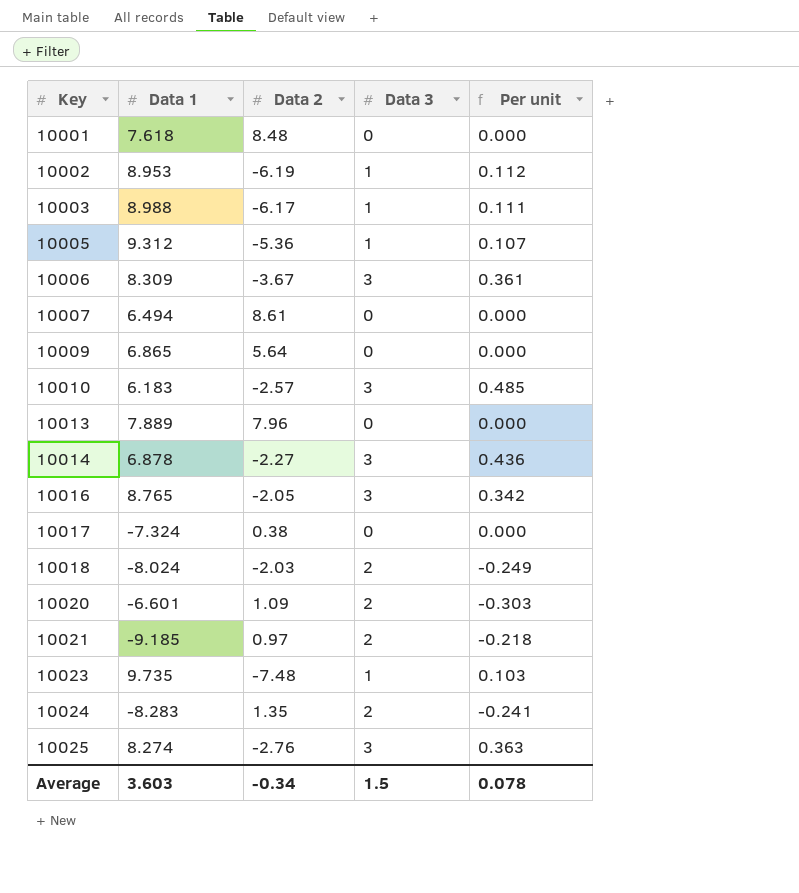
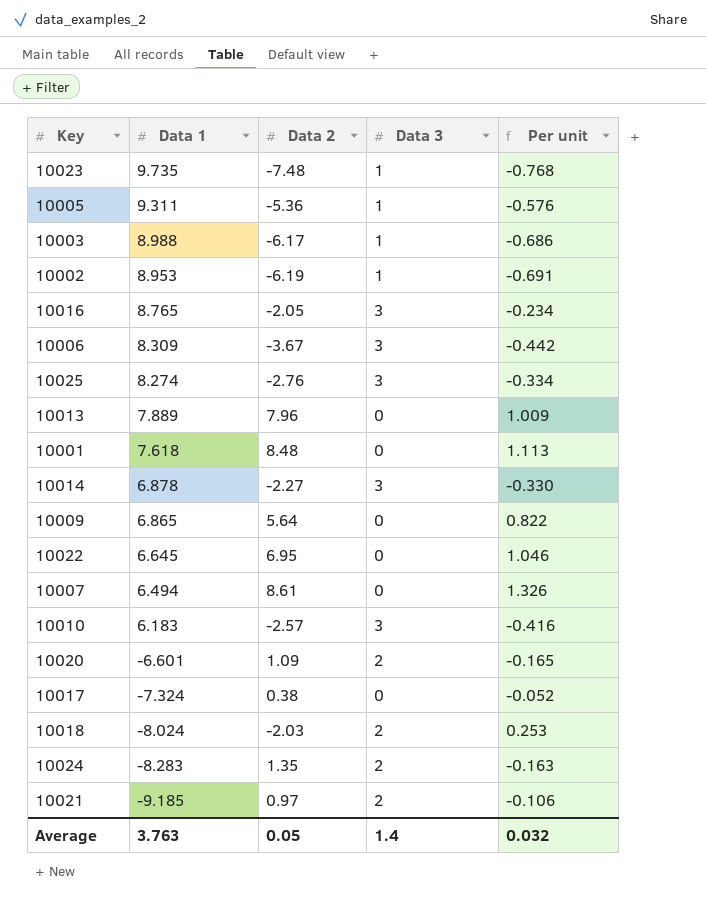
row order: Key ascending -> Data 1 descending
column Per unit | formula: [Data 3] / [Data 1] -> [Data 2] / [Data 1]
10005 | Data 1: 9.312 -> 9.311
row 10022: none -> 6.645 | 6.95 | 0 | 1.046
Average | Data 1: 3.603 -> 3.763
Average | Data 2: -0.34 -> 0.05
Average | Data 3: 1.5 -> 1.4
Average | Per unit: 0.078 -> 0.032

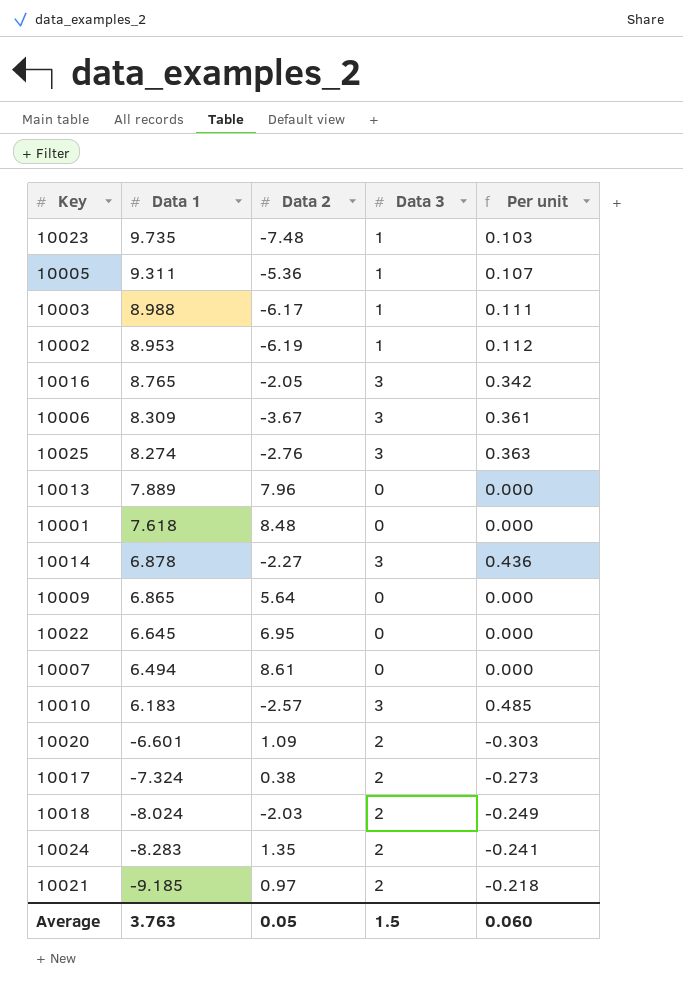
column Per unit | formula: [Data 2] / [Data 1] -> [Data 3] / [Data 1]
10017 | Data 3: 0 -> 2
Average | Data 3: 1.4 -> 1.5
Average | Per unit: 0.032 -> 0.060

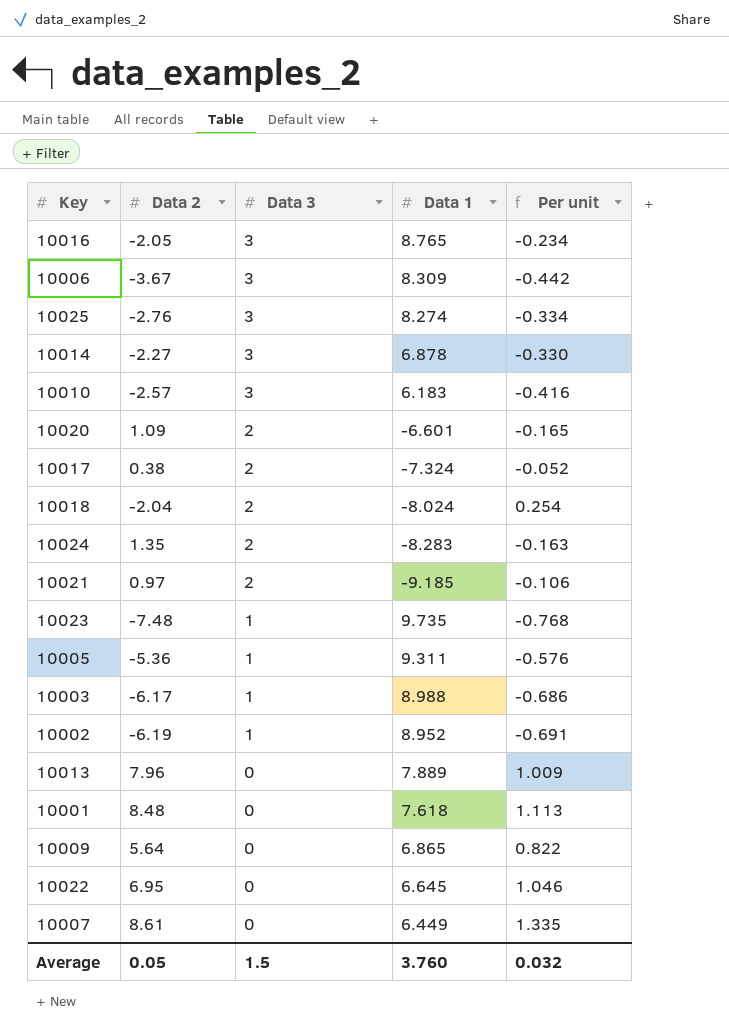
row order: Data 1 descending -> Data 3 descending
column Data 1 | position: 2 -> 4
column Per unit | formula: [Data 3] / [Data 1] -> [Data 2] / [Data 1]
10018 | Data 2: -2.03 -> -2.04
10002 | Data 1: 8.953 -> 8.952
10007 | Data 1: 6.494 -> 6.449
Average | Data 1: 3.763 -> 3.760
Average | Per unit: 0.060 -> 0.032

